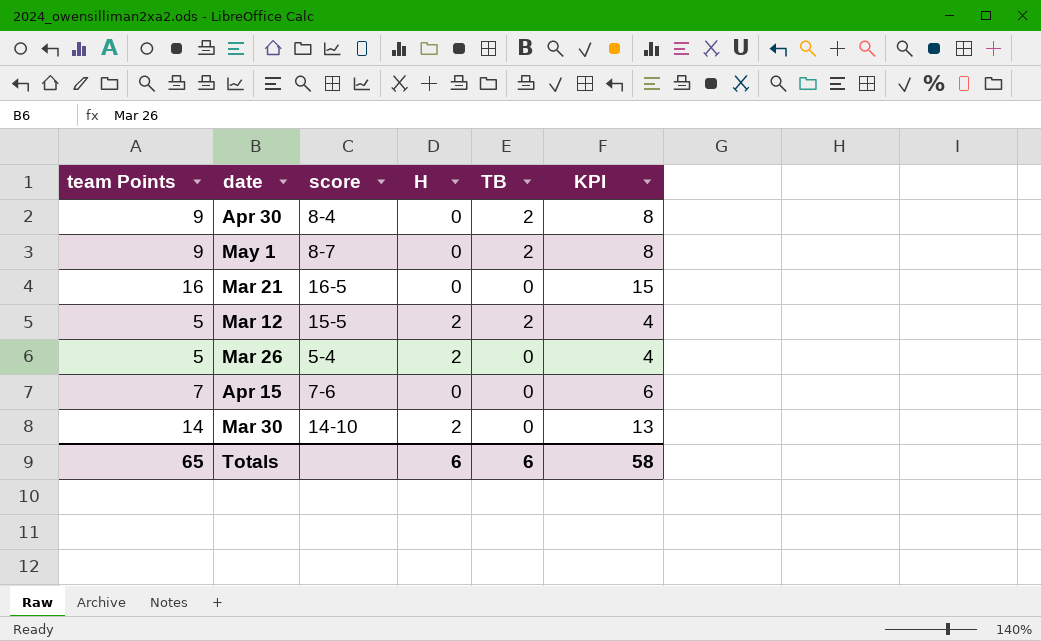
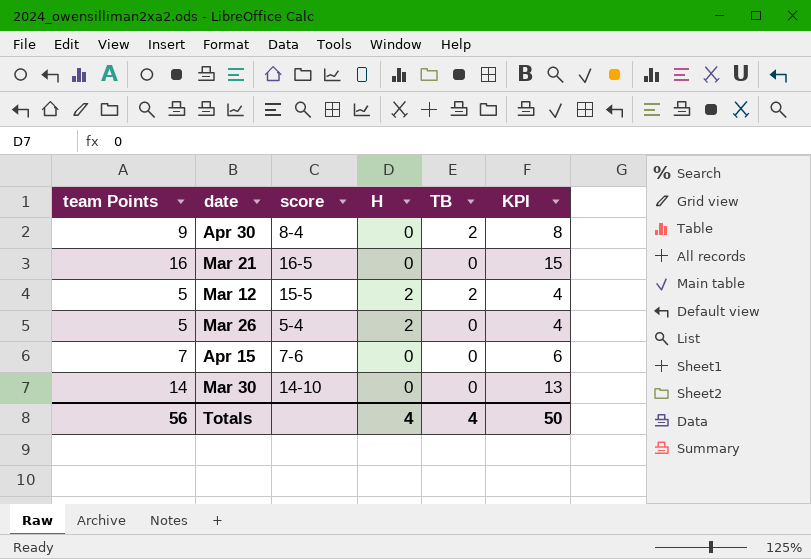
row May 1: 9 | 8-7 | 0 | 2 | 8 -> none
Mar 30 | H: 2 -> 0
Totals | team Points: 65 -> 56
Totals | H: 6 -> 4
Totals | TB: 6 -> 4
Totals | KPI: 58 -> 50

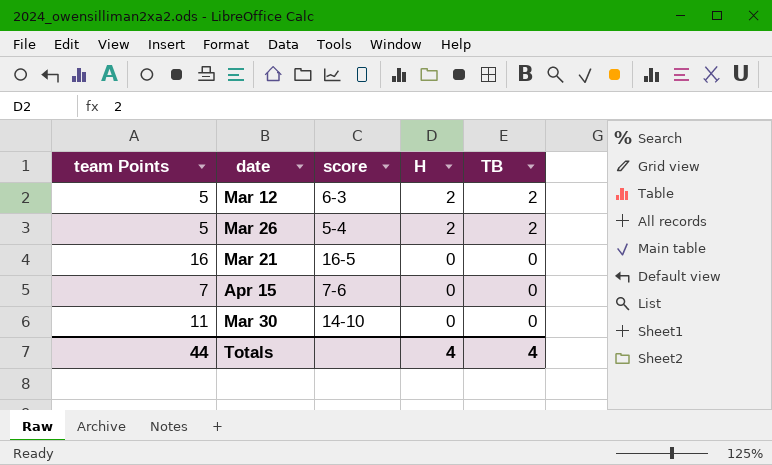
row order: none -> H descending
column KPI | formula: [team Points] - 1 -> none
row Apr 30: 9 | 8-4 | 0 | 2 | 8 -> none
Mar 12 | score: 15-5 -> 6-3
Mar 26 | TB: 0 -> 2
Mar 30 | team Points: 14 -> 11
Totals | team Points: 56 -> 44

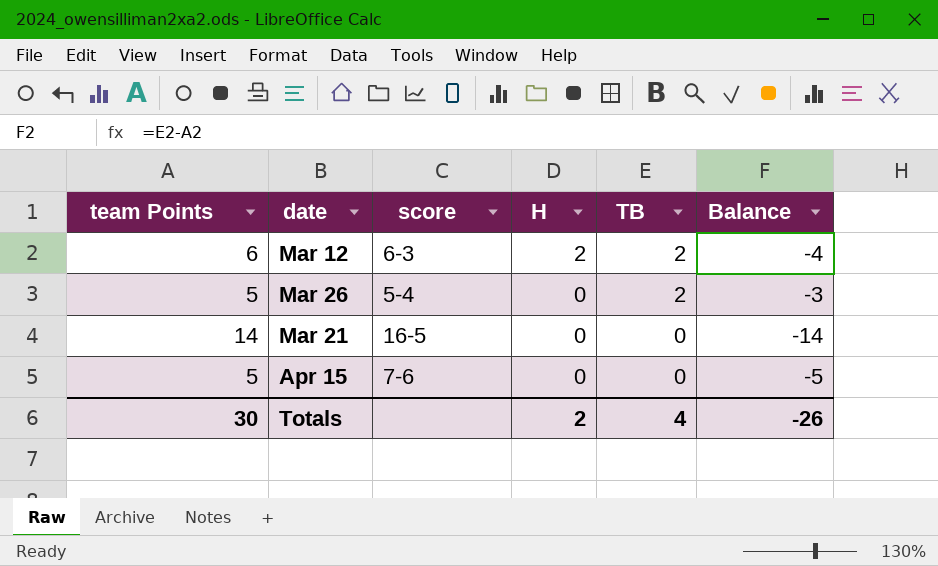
column Balance | formula: none -> [TB] - [team Points]
row Mar 30: 11 | 14-10 | 0 | 0 -> none
Mar 12 | team Points: 5 -> 6
Mar 26 | H: 2 -> 0
Mar 21 | team Points: 16 -> 14
Apr 15 | team Points: 7 -> 5
Totals | team Points: 44 -> 30
Totals | H: 4 -> 2

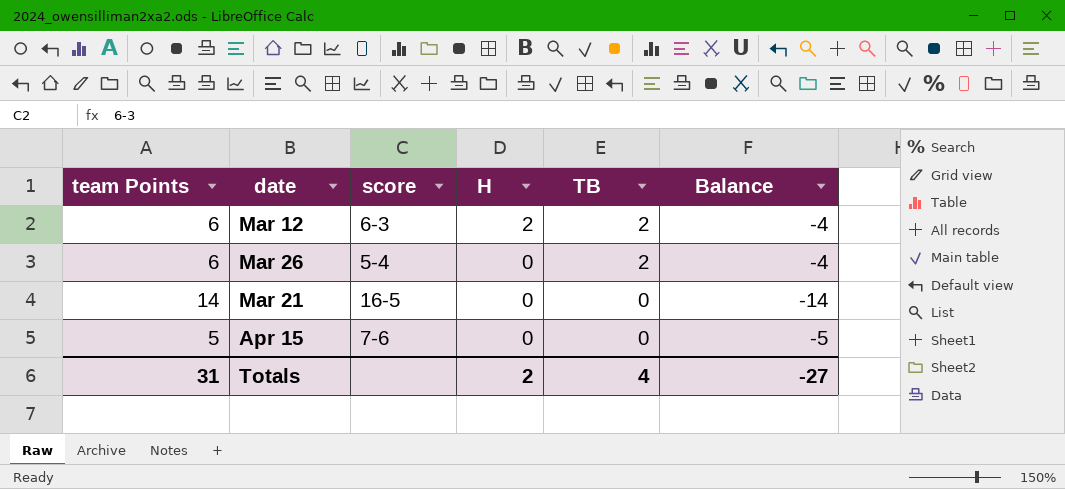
Mar 26 | team Points: 5 -> 6
Mar 26 | Balance: -3 -> -4
Totals | team Points: 30 -> 31
Totals | Balance: -26 -> -27

